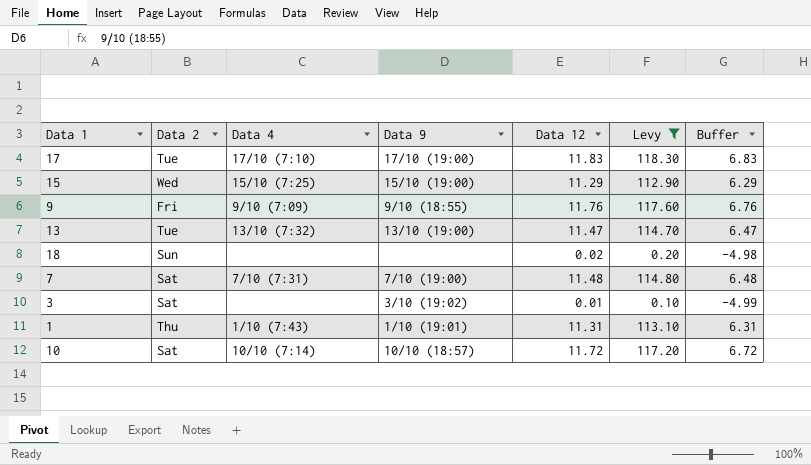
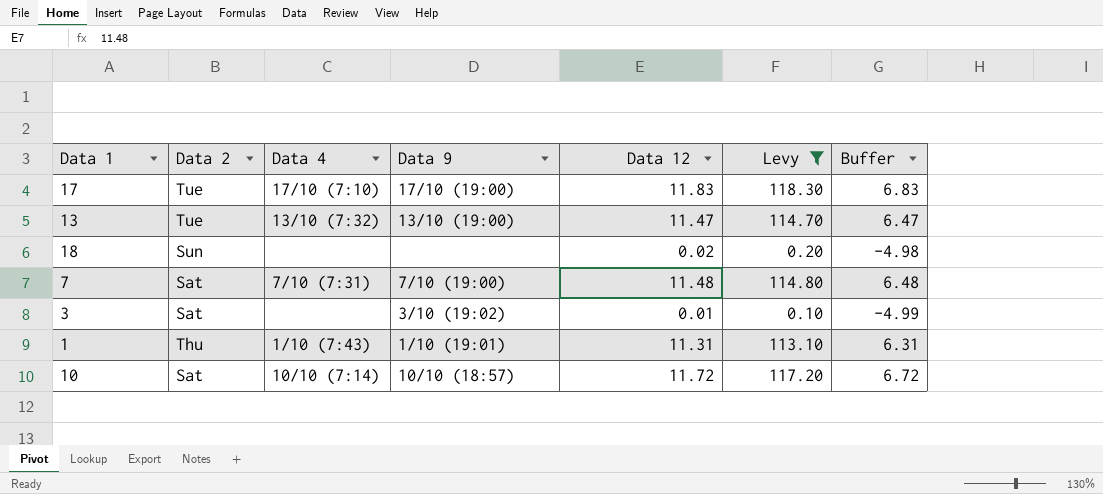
row 15: Wed | 15/10 (7:25) | 15/10 (19:00) | 11.29 | 112.90 | 6.29 -> none
row 9: Fri | 9/10 (7:09) | 9/10 (18:55) | 11.76 | 117.60 | 6.76 -> none

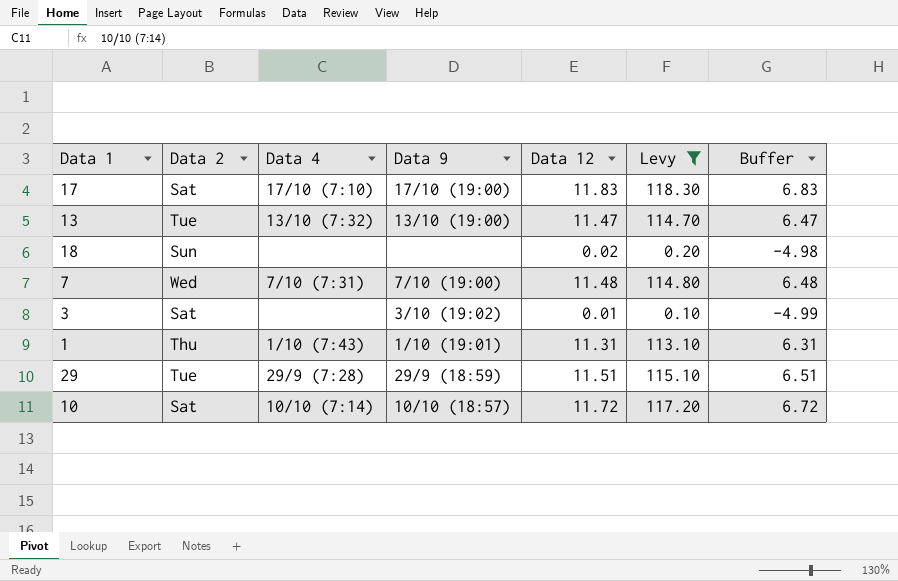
17 | Data 2: Tue -> Sat
7 | Data 2: Sat -> Wed
row 29: none -> Tue | 29/9 (7:28) | 29/9 (18:59) | 11.51 | 115.10 | 6.51

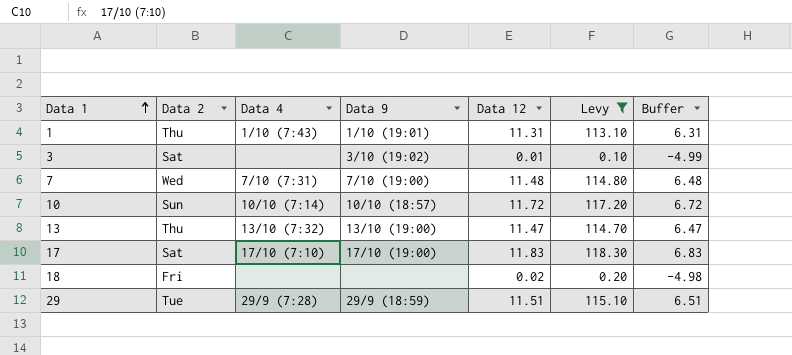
row order: none -> Data 1 ascending
10 | Data 2: Sat -> Sun
13 | Data 2: Tue -> Thu
18 | Data 2: Sun -> Fri

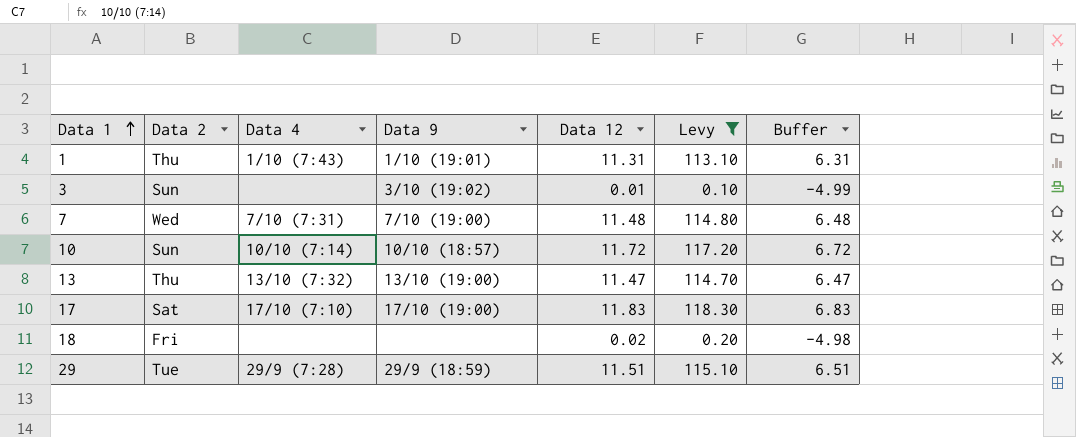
3 | Data 2: Sat -> Sun

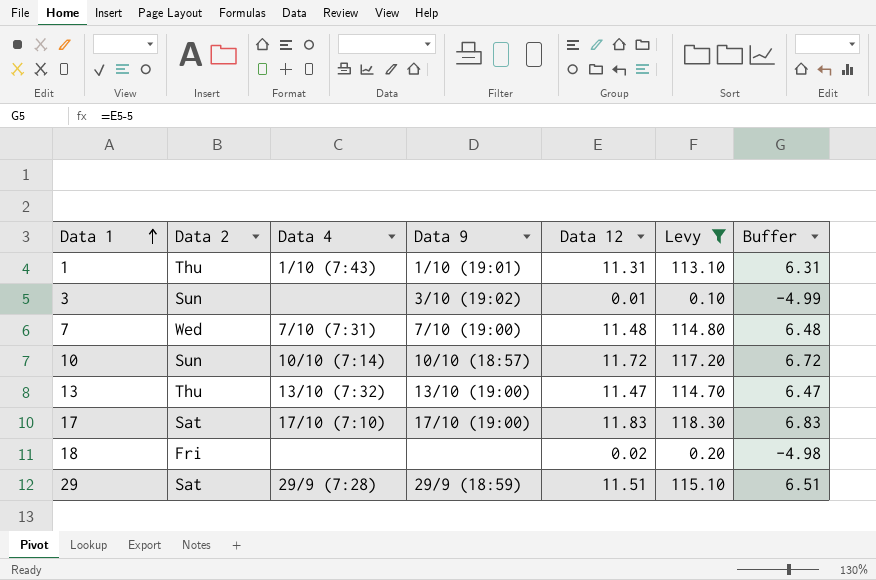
29 | Data 2: Tue -> Sat

